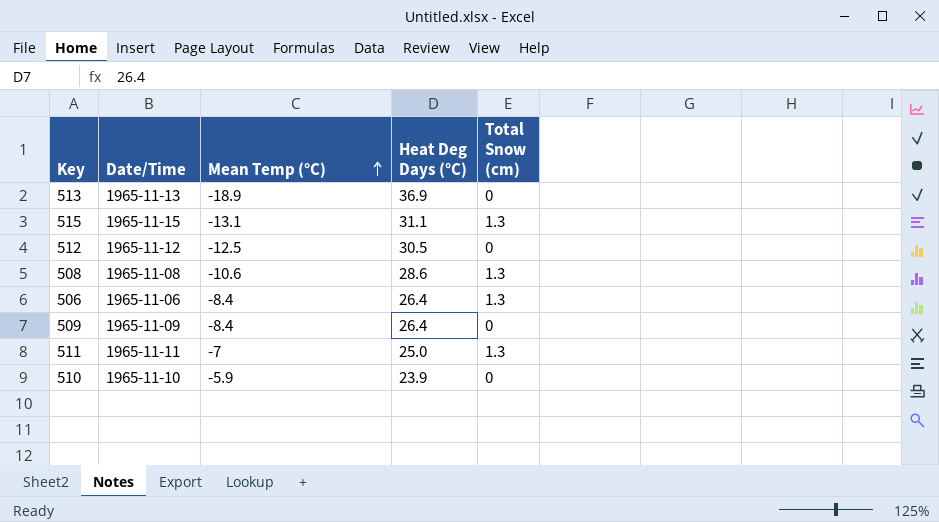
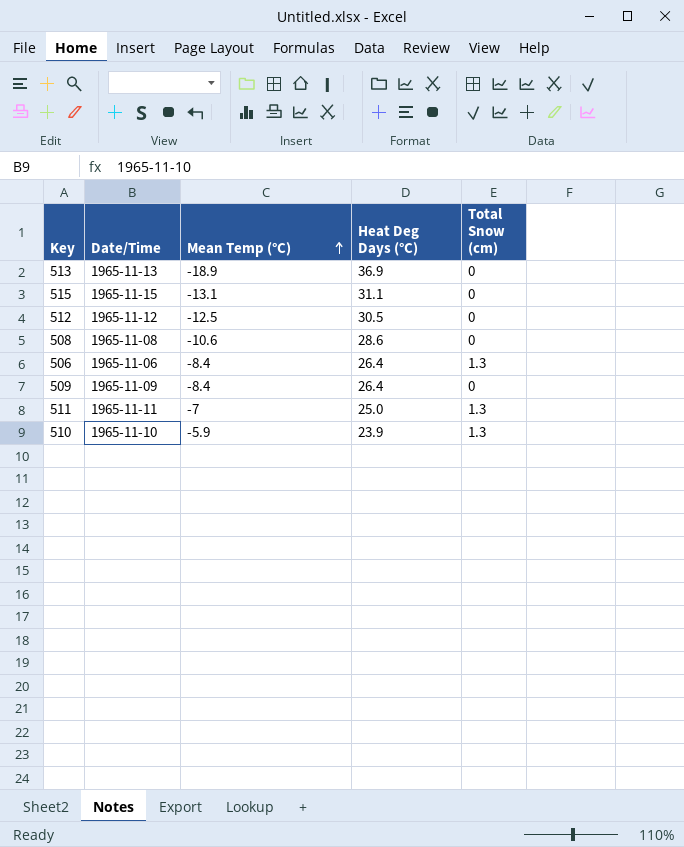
515 | Total Snow (cm): 1.3 -> 0
508 | Total Snow (cm): 1.3 -> 0
510 | Total Snow (cm): 0 -> 1.3

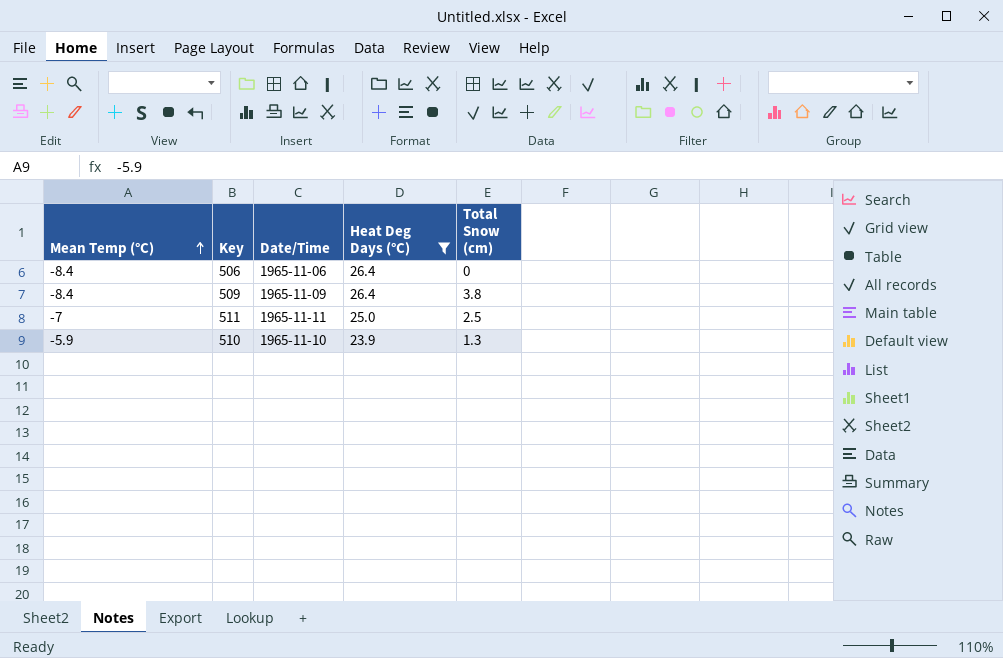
filter: none -> Heat Deg Days (°C) <= 26.4
column Mean Temp (°C) | position: 3 -> 1
506 | Total Snow (cm): 1.3 -> 0
509 | Total Snow (cm): 0 -> 3.8
511 | Total Snow (cm): 1.3 -> 2.5

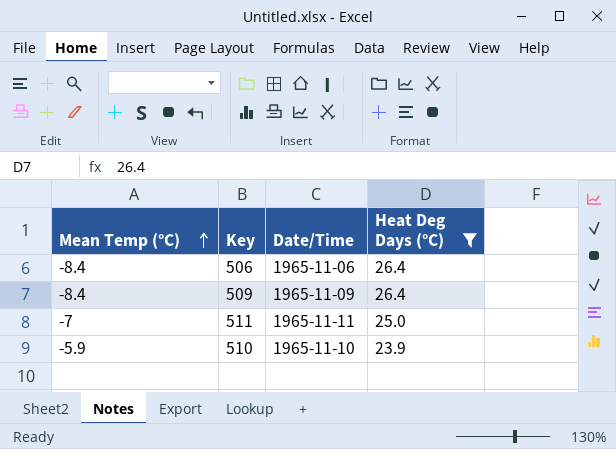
column Total Snow (cm) | position: 5 -> none

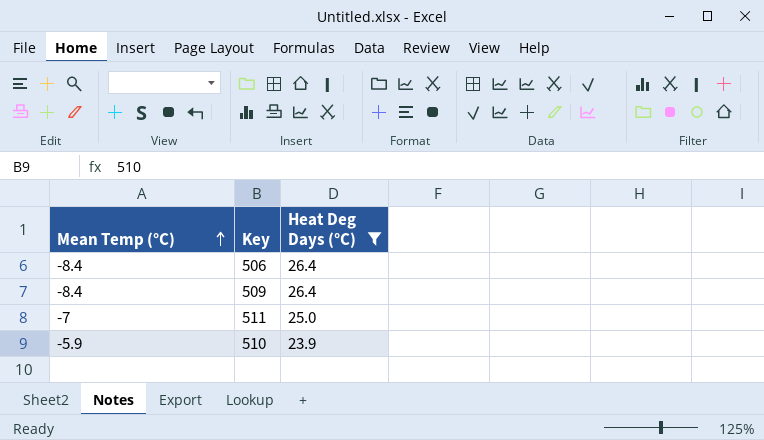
column Date/Time | position: 3 -> none

